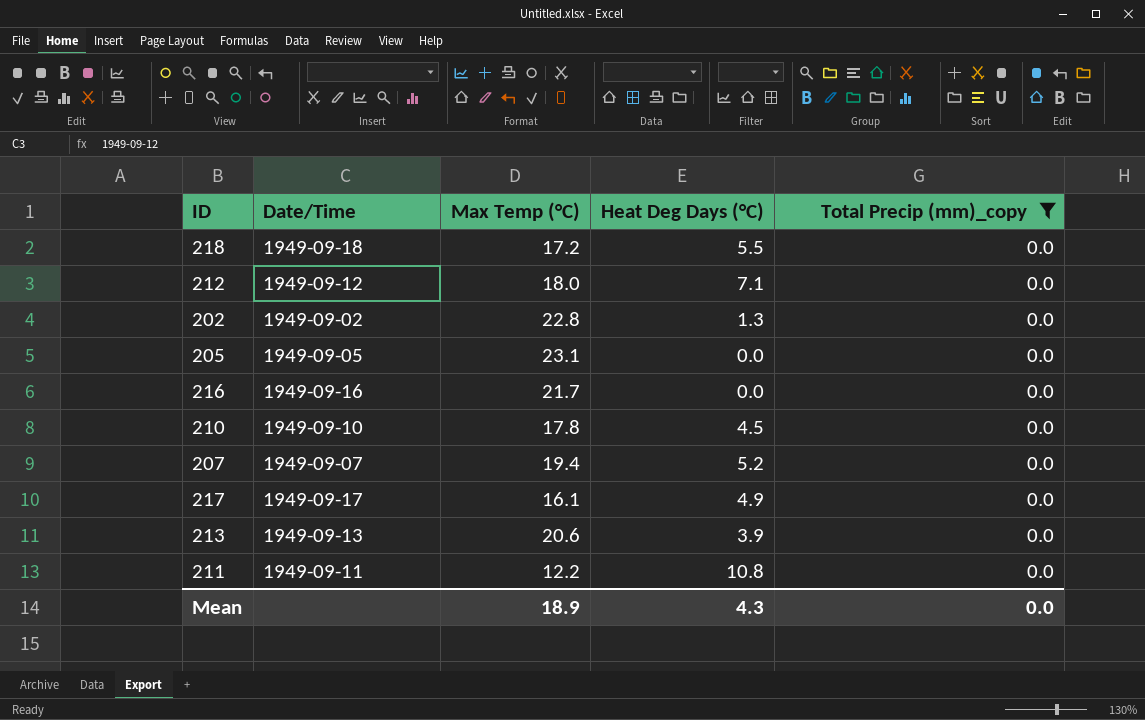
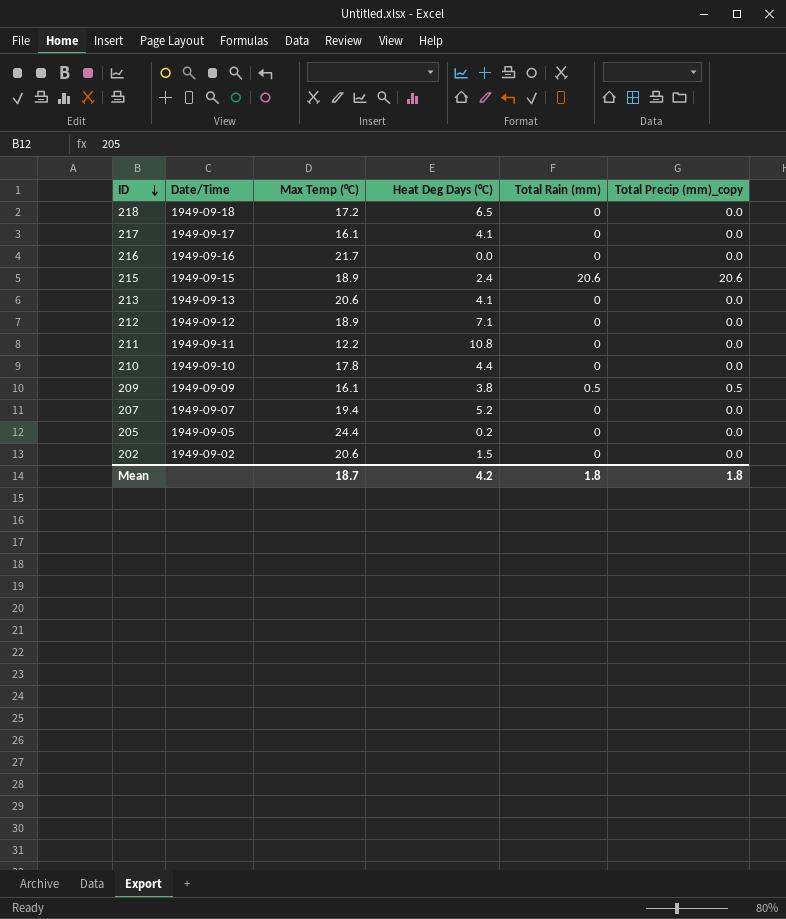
filter: Total Precip (mm)_copy = 0.0 -> none
row order: none -> ID descending
column Total Rain (mm) | position: none -> 5
218 | Heat Deg Days (°C): 5.5 -> 6.5
217 | Heat Deg Days (°C): 4.9 -> 4.1
213 | Heat Deg Days (°C): 3.9 -> 4.1
212 | Max Temp (°C): 18.0 -> 18.9
210 | Heat Deg Days (°C): 4.5 -> 4.4
205 | Max Temp (°C): 23.1 -> 24.4
205 | Heat Deg Days (°C): 0.0 -> 0.2
202 | Max Temp (°C): 22.8 -> 20.6
202 | Heat Deg Days (°C): 1.3 -> 1.5
Mean | Max Temp (°C): 18.9 -> 18.7
Mean | Heat Deg Days (°C): 4.3 -> 4.2
Mean | Total Precip (mm)_copy: 0.0 -> 1.8

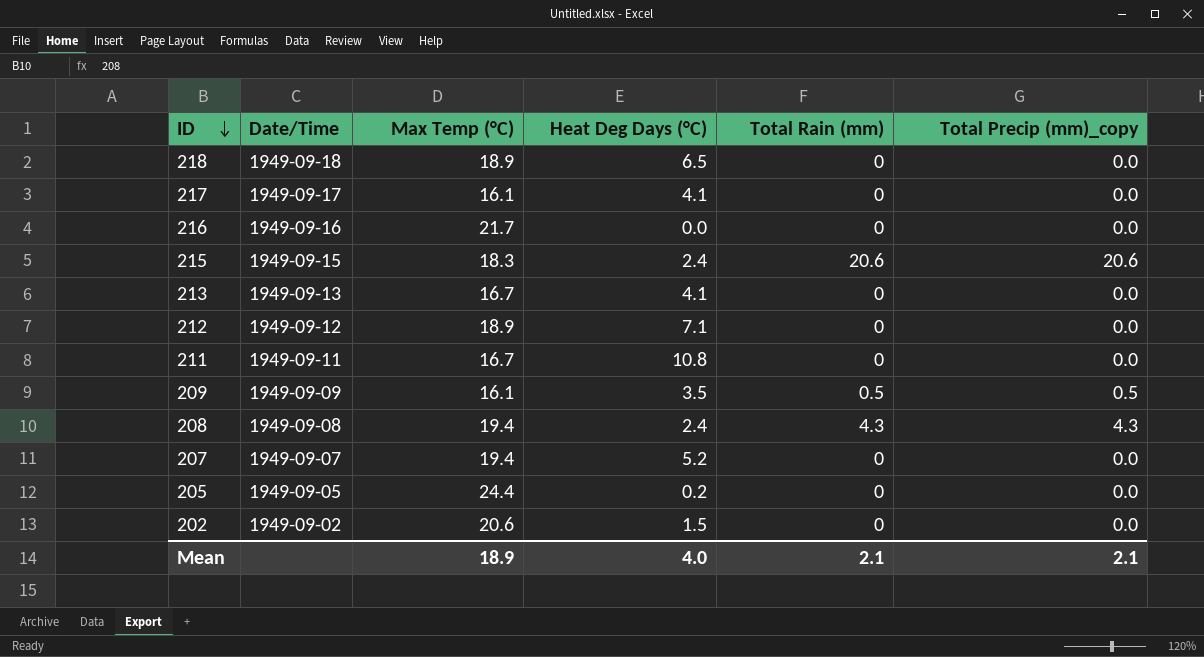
row 210: 1949-09-10 | 17.8 | 4.4 | 0 | 0.0 -> none
218 | Max Temp (°C): 17.2 -> 18.9
215 | Max Temp (°C): 18.9 -> 18.3
213 | Max Temp (°C): 20.6 -> 16.7
211 | Max Temp (°C): 12.2 -> 16.7
209 | Heat Deg Days (°C): 3.8 -> 3.5
row 208: none -> 1949-09-08 | 19.4 | 2.4 | 4.3 | 4.3
Mean | Max Temp (°C): 18.7 -> 18.9
Mean | Heat Deg Days (°C): 4.2 -> 4.0
Mean | Total Rain (mm): 1.8 -> 2.1
Mean | Total Precip (mm)_copy: 1.8 -> 2.1

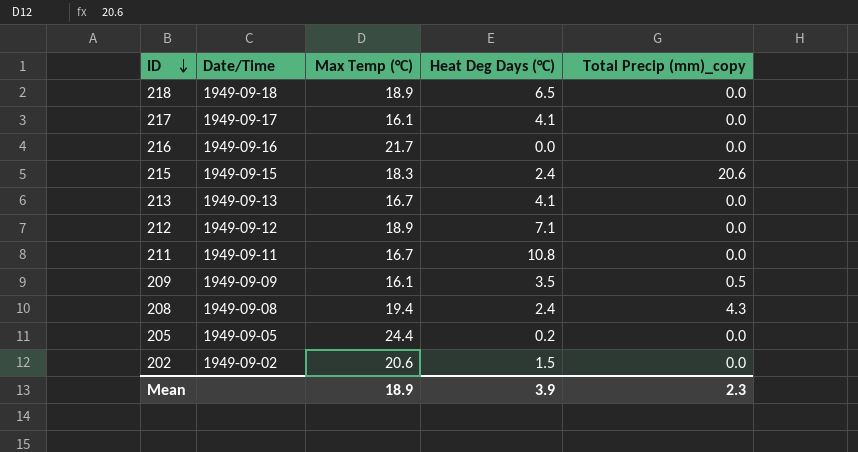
column Total Rain (mm) | position: 5 -> none
row 207: 1949-09-07 | 19.4 | 5.2 | 0 | 0.0 -> none
Mean | Heat Deg Days (°C): 4.0 -> 3.9
Mean | Total Precip (mm)_copy: 2.1 -> 2.3

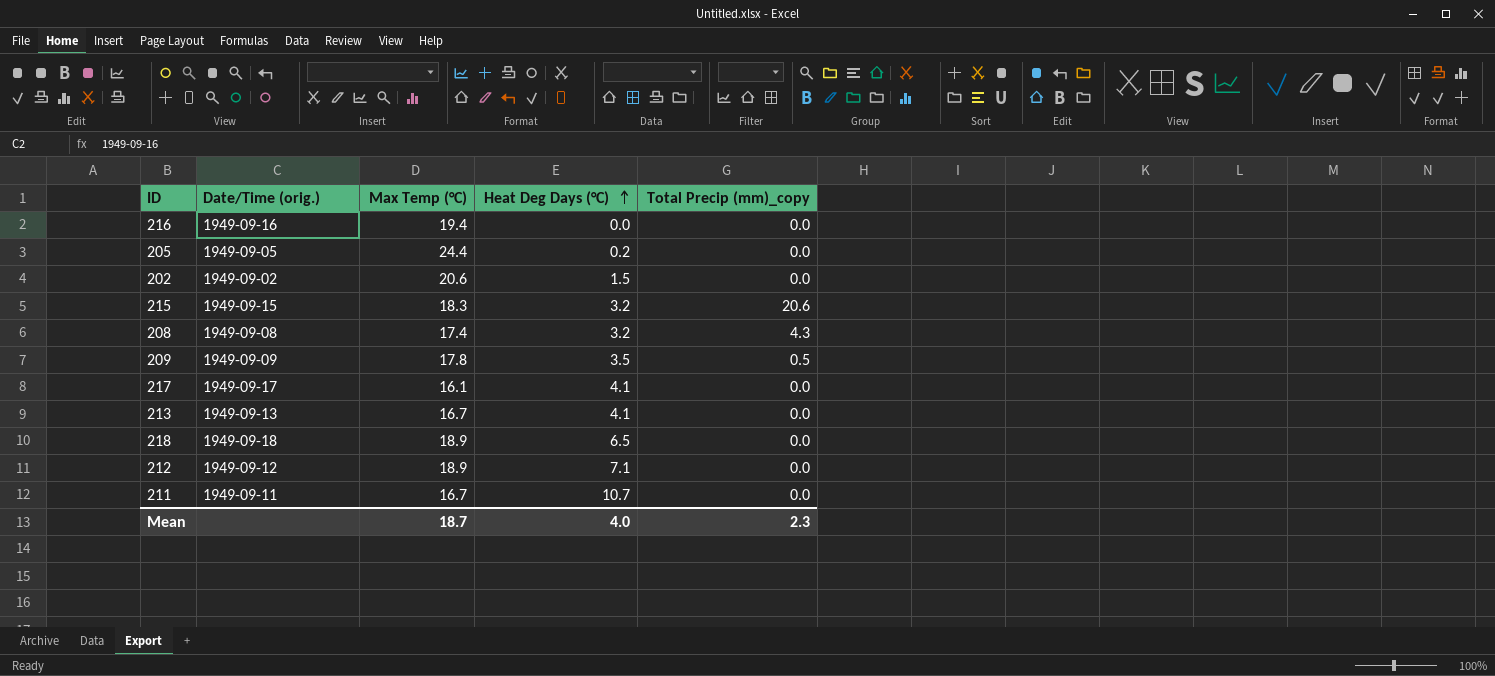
row order: ID descending -> Heat Deg Days (°C) ascending
column name: Date/Time -> Date/Time (orig.)
216 | Max Temp (°C): 21.7 -> 19.4
215 | Heat Deg Days (°C): 2.4 -> 3.2
208 | Max Temp (°C): 19.4 -> 17.4
208 | Heat Deg Days (°C): 2.4 -> 3.2
209 | Max Temp (°C): 16.1 -> 17.8
211 | Heat Deg Days (°C): 10.8 -> 10.7
Mean | Max Temp (°C): 18.9 -> 18.7
Mean | Heat Deg Days (°C): 3.9 -> 4.0

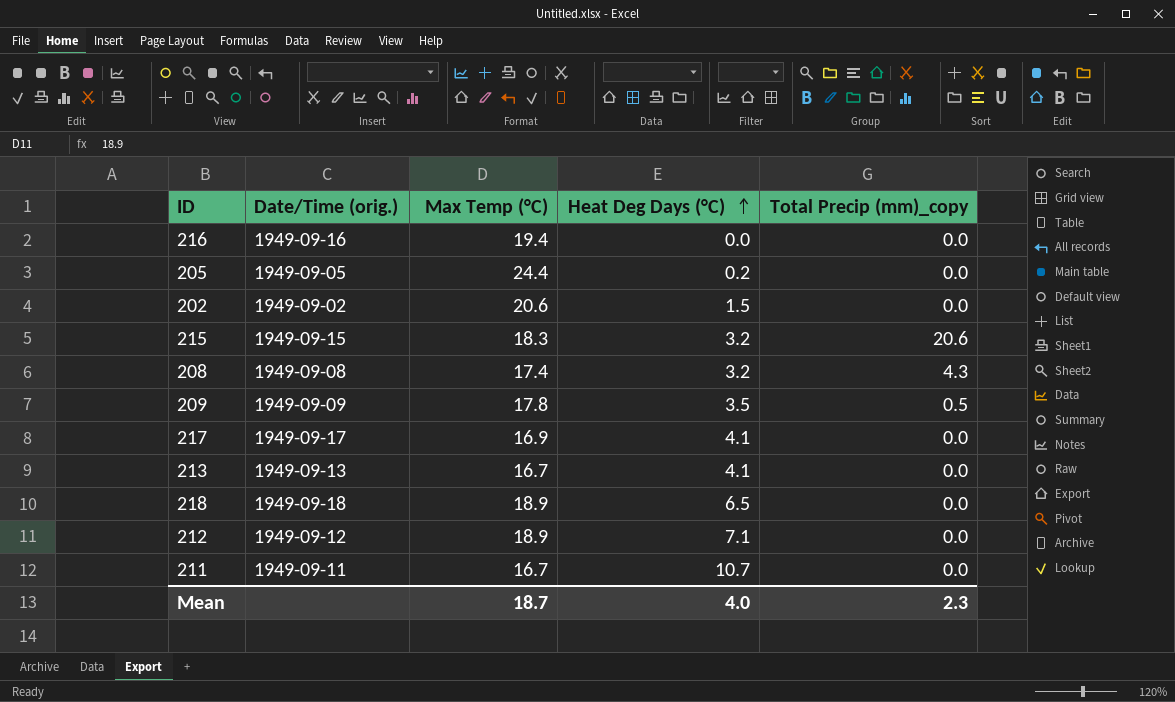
217 | Max Temp (°C): 16.1 -> 16.9

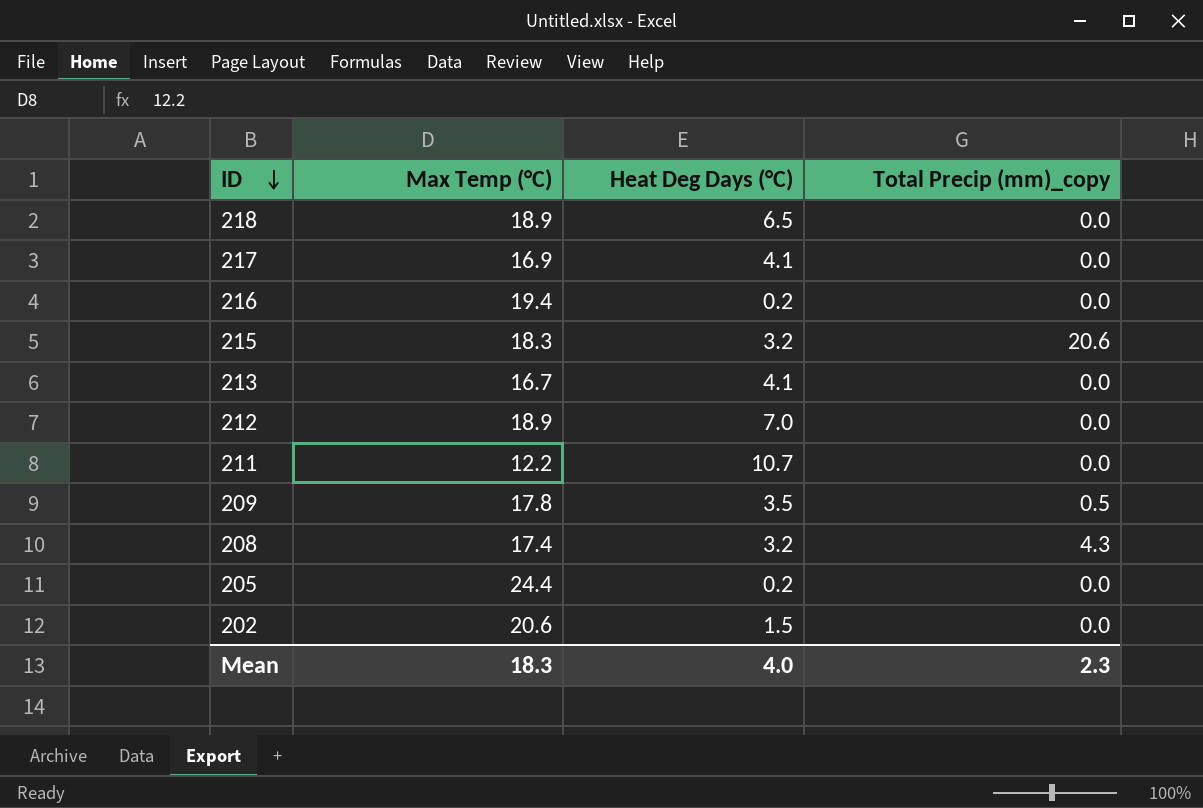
row order: Heat Deg Days (°C) ascending -> ID descending
column Date/Time (orig.) | position: 2 -> none
216 | Heat Deg Days (°C): 0.0 -> 0.2
212 | Heat Deg Days (°C): 7.1 -> 7.0
211 | Max Temp (°C): 16.7 -> 12.2
Mean | Max Temp (°C): 18.7 -> 18.3

